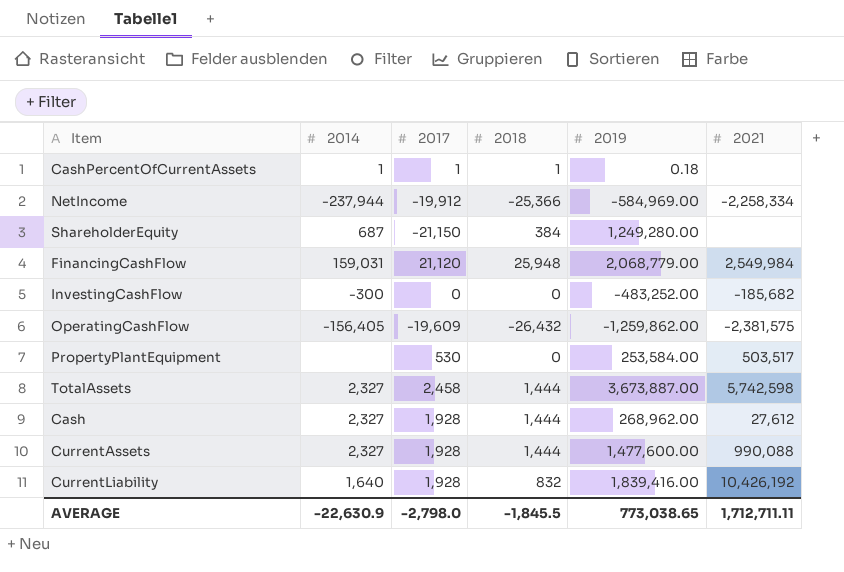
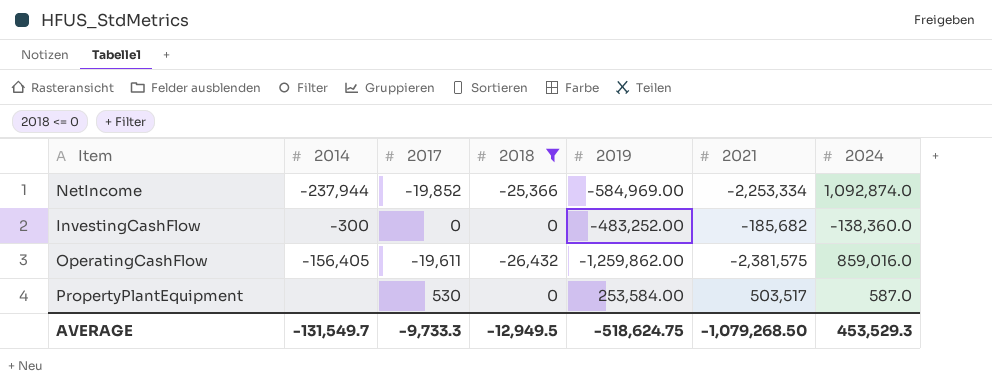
filter: none -> 2018 <= 0
column 2024 | position: none -> 7
NetIncome | 2017: -19,912 -> -19,852
NetIncome | 2021: -2,258,334 -> -2,253,334
OperatingCashFlow | 2017: -19,609 -> -19,611
AVERAGE | 2014: -22,630.9 -> -131,549.7
AVERAGE | 2017: -2,798.0 -> -9,733.3
AVERAGE | 2018: -1,845.5 -> -12,949.5
AVERAGE | 2019: 773,038.65 -> -518,624.75
AVERAGE | 2021: 1,712,711.11 -> -1,079,268.50

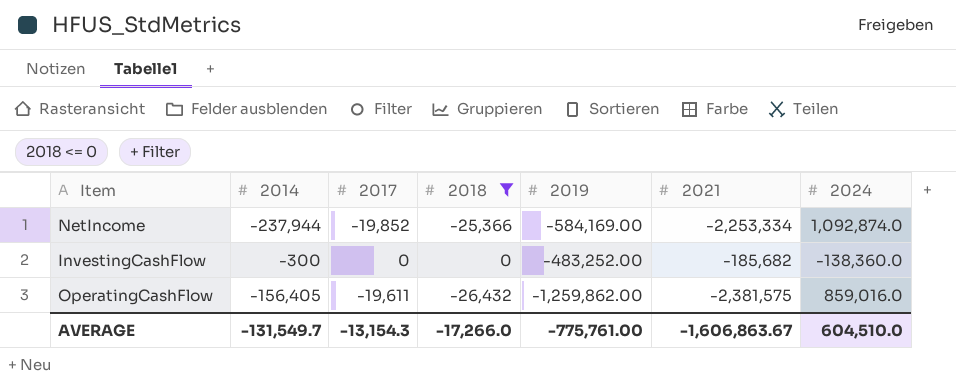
row PropertyPlantEquipment: none | 530 | 0 | 253,584.00 | 503,517 | 587.0 -> none
NetIncome | 2019: -584,969.00 -> -584,169.00
AVERAGE | 2017: -9,733.3 -> -13,154.3
AVERAGE | 2018: -12,949.5 -> -17,266.0
AVERAGE | 2019: -518,624.75 -> -775,761.00
AVERAGE | 2021: -1,079,268.50 -> -1,606,863.67
AVERAGE | 2024: 453,529.3 -> 604,510.0

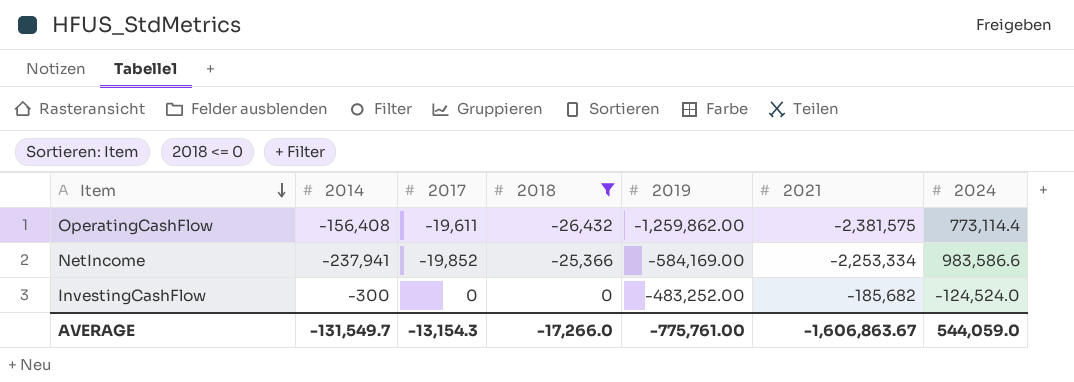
row order: none -> Item descending
OperatingCashFlow | 2014: -156,405 -> -156,408
OperatingCashFlow | 2024: 859,016.0 -> 773,114.4
NetIncome | 2014: -237,944 -> -237,941
NetIncome | 2024: 1,092,874.0 -> 983,586.6
InvestingCashFlow | 2024: -138,360.0 -> -124,524.0
AVERAGE | 2024: 604,510.0 -> 544,059.0

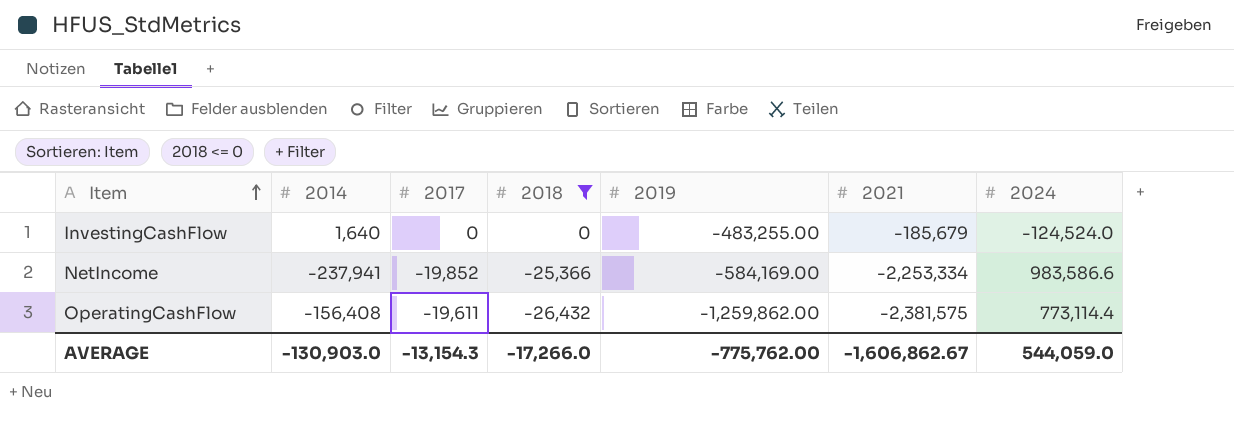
row order: Item descending -> Item ascending
InvestingCashFlow | 2014: -300 -> 1,640
InvestingCashFlow | 2019: -483,252.00 -> -483,255.00
InvestingCashFlow | 2021: -185,682 -> -185,679
AVERAGE | 2014: -131,549.7 -> -130,903.0
AVERAGE | 2019: -775,761.00 -> -775,762.00
AVERAGE | 2021: -1,606,863.67 -> -1,606,862.67

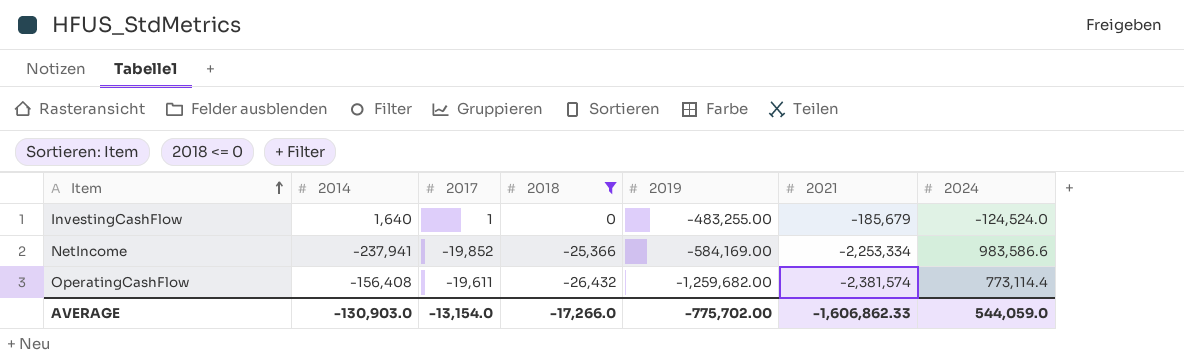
InvestingCashFlow | 2017: 0 -> 1
OperatingCashFlow | 2019: -1,259,862.00 -> -1,259,682.00
OperatingCashFlow | 2021: -2,381,575 -> -2,381,574
AVERAGE | 2017: -13,154.3 -> -13,154.0
AVERAGE | 2019: -775,762.00 -> -775,702.00
AVERAGE | 2021: -1,606,862.67 -> -1,606,862.33

